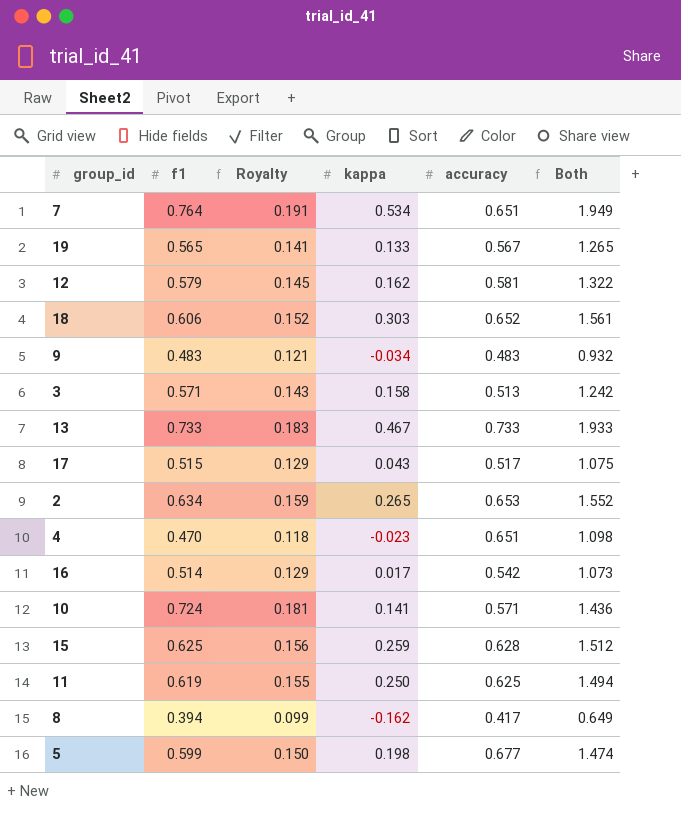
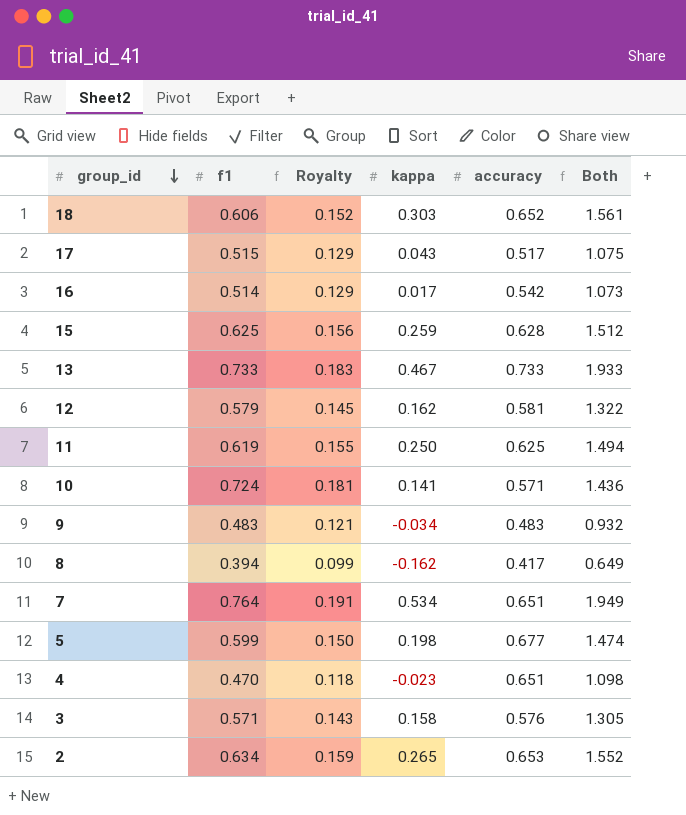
row order: none -> group_id descending
row 19: 0.565 | 0.141 | 0.133 | 0.567 | 1.265 -> none
3 | accuracy: 0.513 -> 0.576
3 | Both: 1.242 -> 1.305

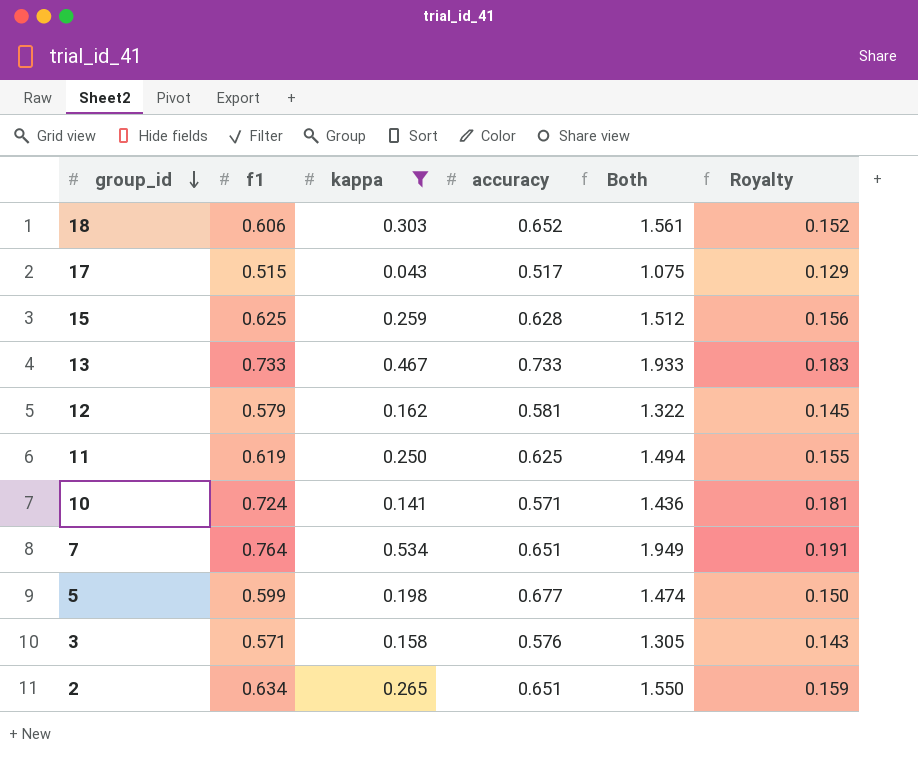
filter: none -> kappa >= 0.043
column Royalty | position: 3 -> 6
2 | accuracy: 0.653 -> 0.651
2 | Both: 1.552 -> 1.550

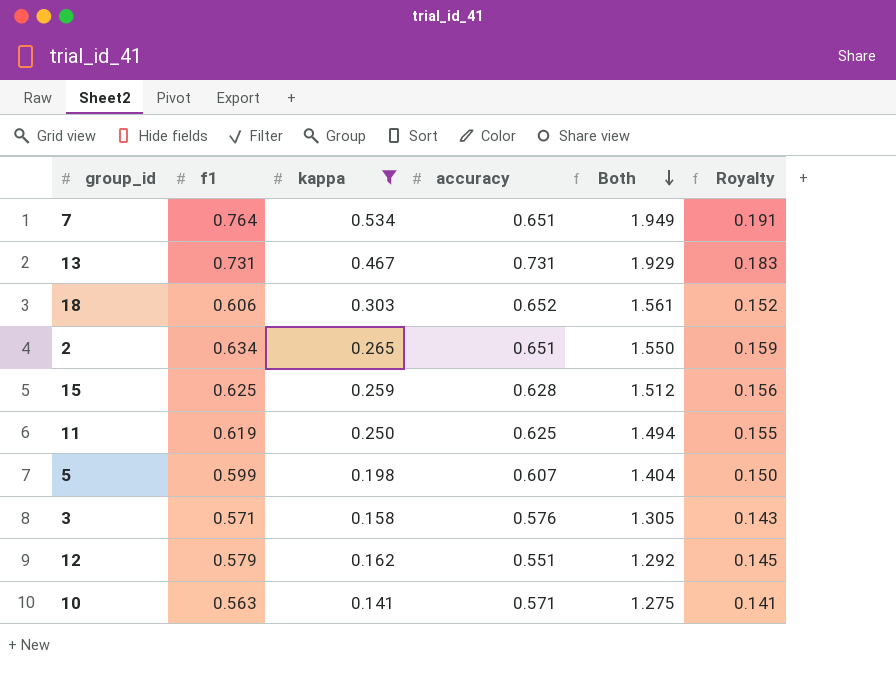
row order: group_id descending -> Both descending
row 17: 0.515 | 0.043 | 0.517 | 1.075 | 0.129 -> none
13 | f1: 0.733 -> 0.731
13 | accuracy: 0.733 -> 0.731
13 | Both: 1.933 -> 1.929
5 | accuracy: 0.677 -> 0.607
5 | Both: 1.474 -> 1.404
12 | accuracy: 0.581 -> 0.551
12 | Both: 1.322 -> 1.292
10 | f1: 0.724 -> 0.563
10 | Both: 1.436 -> 1.275
10 | Royalty: 0.181 -> 0.141

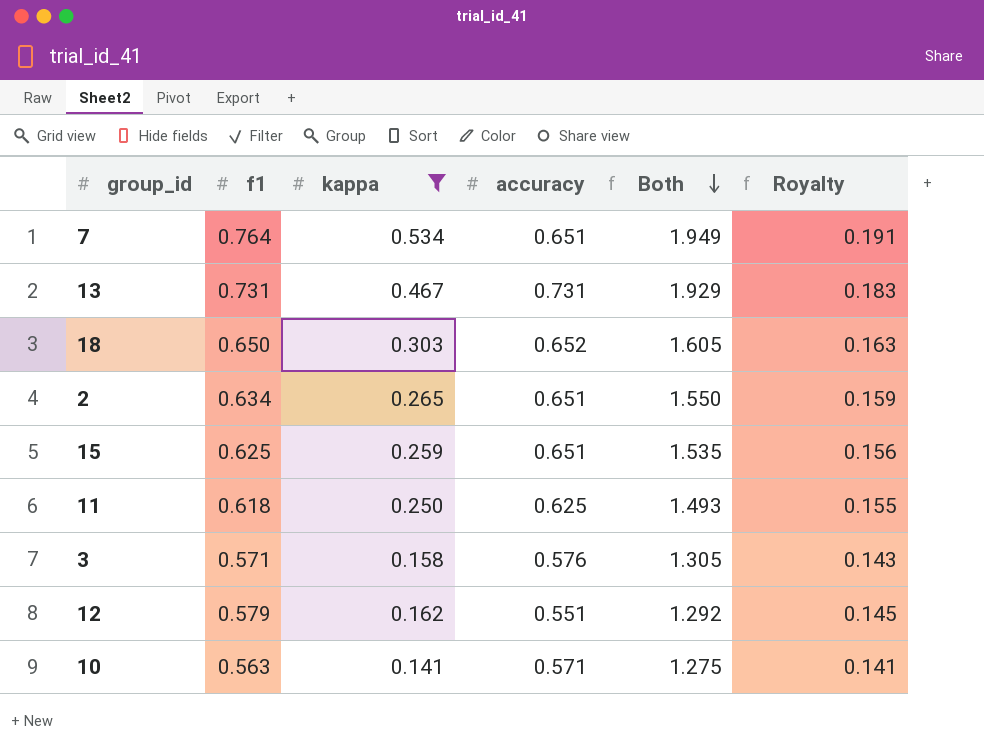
row 5: 0.599 | 0.198 | 0.607 | 1.404 | 0.150 -> none
18 | f1: 0.606 -> 0.650
18 | Both: 1.561 -> 1.605
18 | Royalty: 0.152 -> 0.163
15 | accuracy: 0.628 -> 0.651
15 | Both: 1.512 -> 1.535
11 | f1: 0.619 -> 0.618
11 | Both: 1.494 -> 1.493

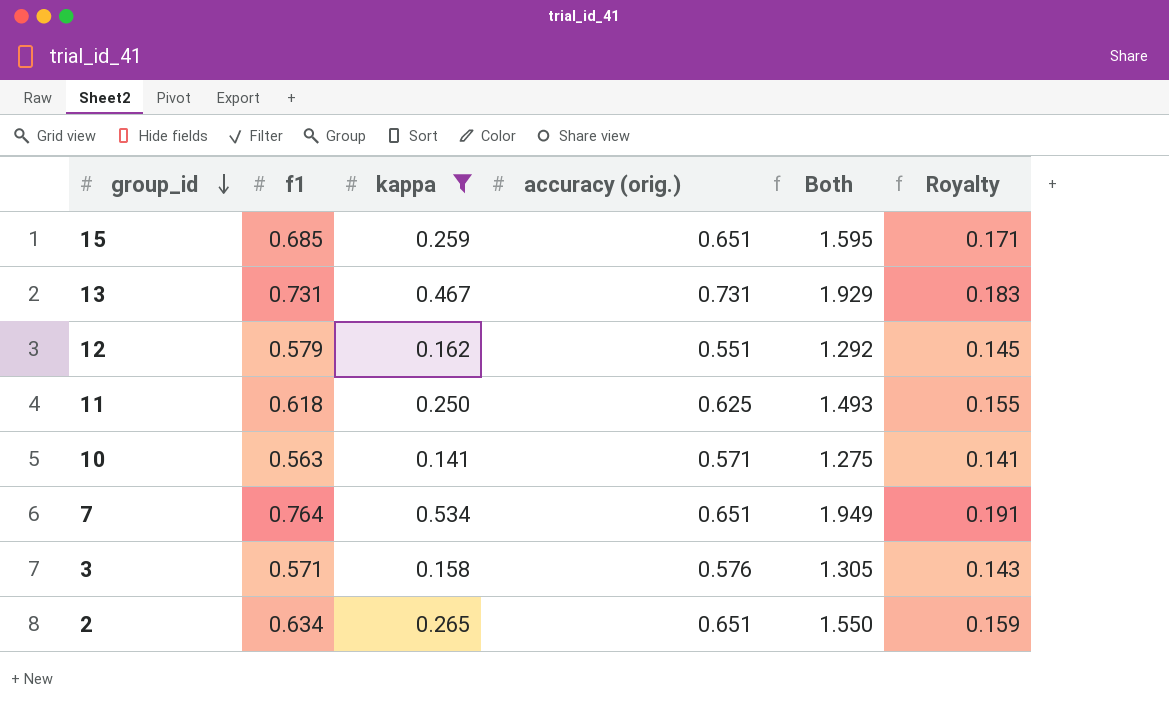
row order: Both descending -> group_id descending
column name: accuracy -> accuracy (orig.)
row 18: 0.650 | 0.303 | 0.652 | 1.605 | 0.163 -> none
15 | f1: 0.625 -> 0.685
15 | Both: 1.535 -> 1.595
15 | Royalty: 0.156 -> 0.171

